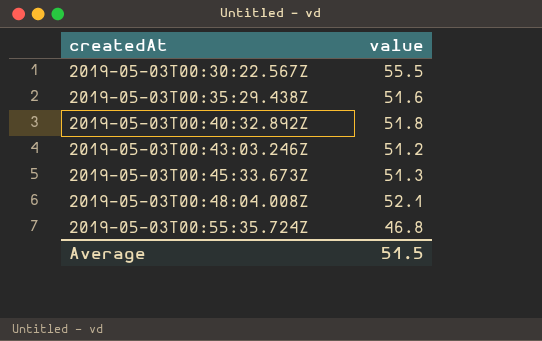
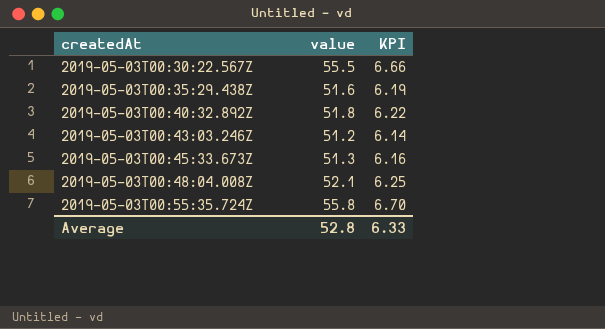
column KPI | formula: none -> [value] * 0.12
2019-05-03T00:55:35.724Z | value: 46.8 -> 55.8
Average | value: 51.5 -> 52.8

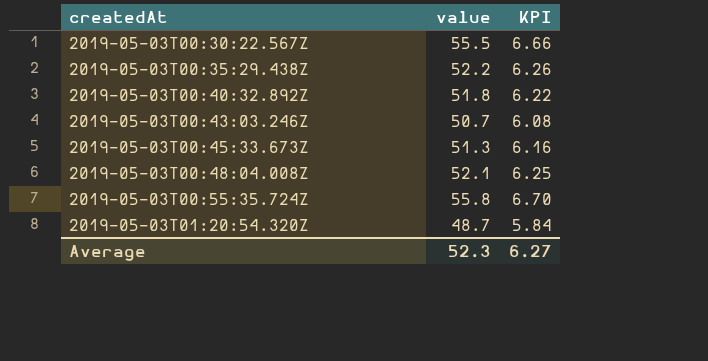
2019-05-03T00:35:29.438Z | value: 51.6 -> 52.2
2019-05-03T00:35:29.438Z | KPI: 6.19 -> 6.26
2019-05-03T00:43:03.246Z | value: 51.2 -> 50.7
2019-05-03T00:43:03.246Z | KPI: 6.14 -> 6.08
row 2019-05-03T01:20:54.320Z: none -> 48.7 | 5.84
Average | value: 52.8 -> 52.3
Average | KPI: 6.33 -> 6.27

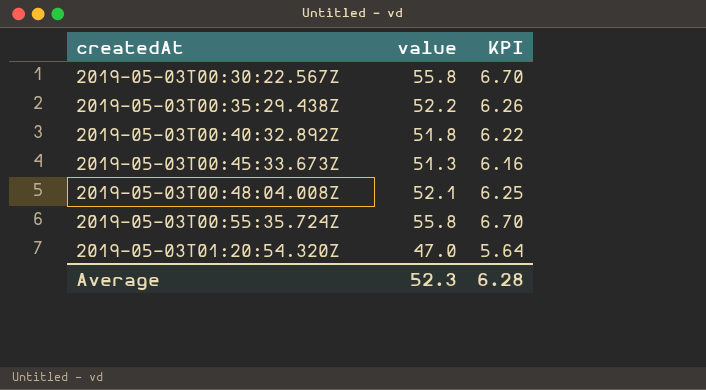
row 2019-05-03T00:43:03.246Z: 50.7 | 6.08 -> none
2019-05-03T00:30:22.567Z | value: 55.5 -> 55.8
2019-05-03T00:30:22.567Z | KPI: 6.66 -> 6.70
2019-05-03T01:20:54.320Z | value: 48.7 -> 47.0
2019-05-03T01:20:54.320Z | KPI: 5.84 -> 5.64
Average | KPI: 6.27 -> 6.28

